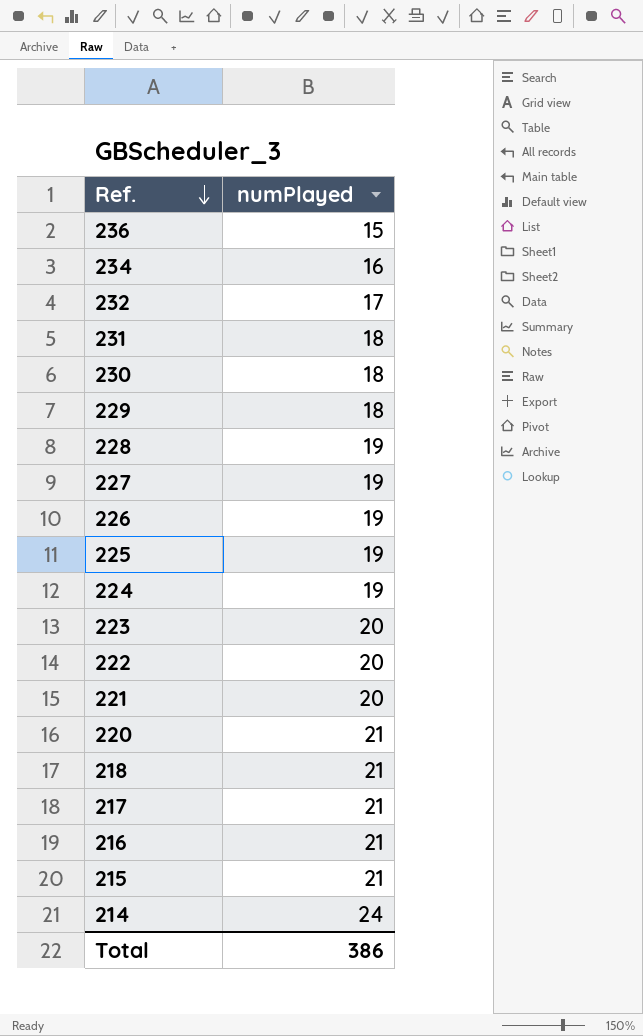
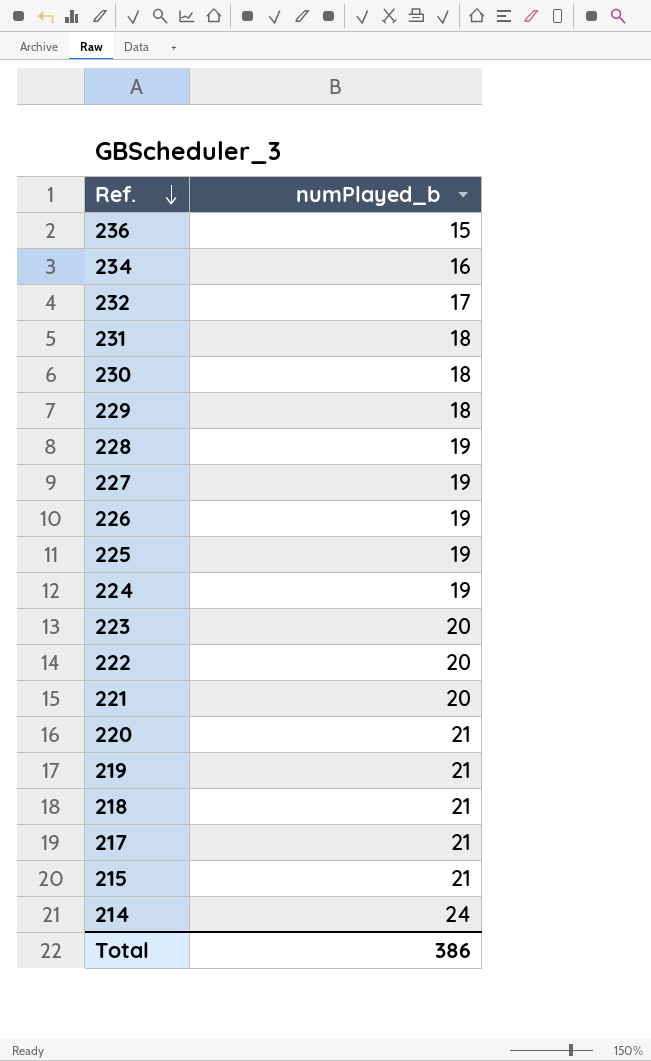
column name: numPlayed -> numPlayed_b
row 216: 21 -> none
row 219: none -> 21

